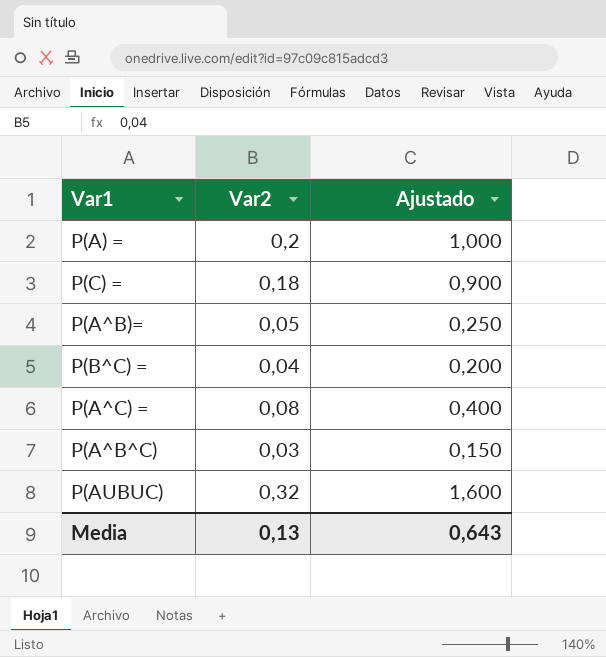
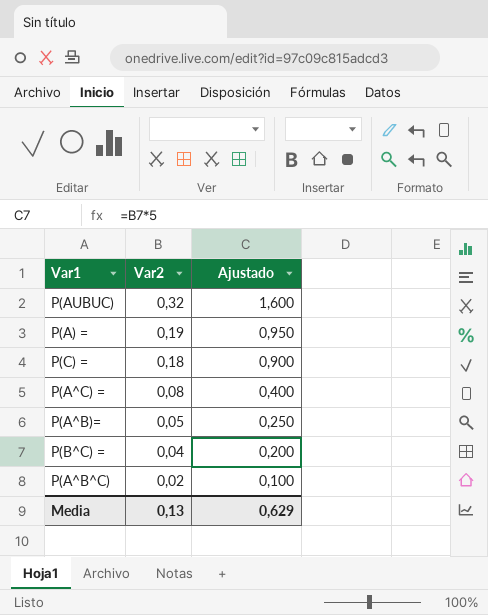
row order: none -> Var2 descending
P(A) = | Var2: 0,2 -> 0,19
P(A) = | Ajustado: 1,000 -> 0,950
P(A^B^C) | Var2: 0,03 -> 0,02
P(A^B^C) | Ajustado: 0,150 -> 0,100
Media | Ajustado: 0,643 -> 0,629

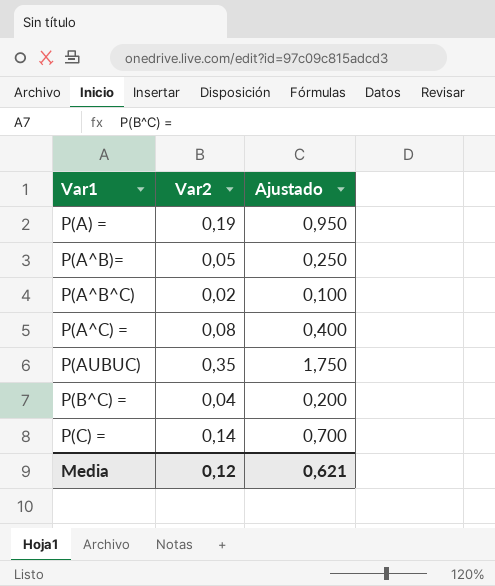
row order: Var2 descending -> Var1 ascending
P(AUBUC) | Var2: 0,32 -> 0,35
P(AUBUC) | Ajustado: 1,600 -> 1,750
P(C) = | Var2: 0,18 -> 0,14
P(C) = | Ajustado: 0,900 -> 0,700
Media | Var2: 0,13 -> 0,12
Media | Ajustado: 0,629 -> 0,621

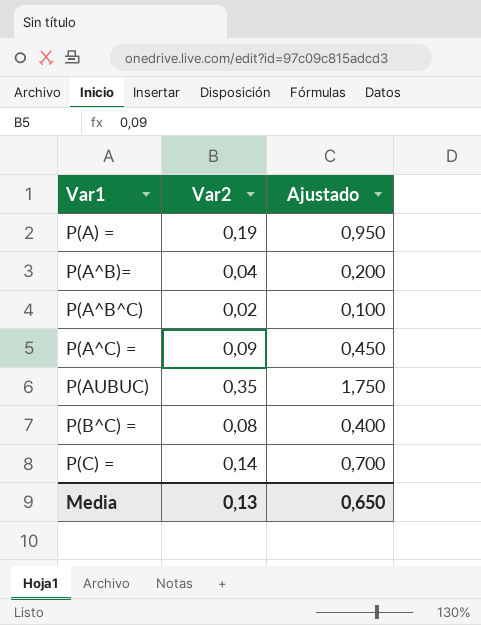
P(A^B)= | Var2: 0,05 -> 0,04
P(A^B)= | Ajustado: 0,250 -> 0,200
P(A^C) = | Var2: 0,08 -> 0,09
P(A^C) = | Ajustado: 0,400 -> 0,450
P(B^C) = | Var2: 0,04 -> 0,08
P(B^C) = | Ajustado: 0,200 -> 0,400
Media | Var2: 0,12 -> 0,13
Media | Ajustado: 0,621 -> 0,650

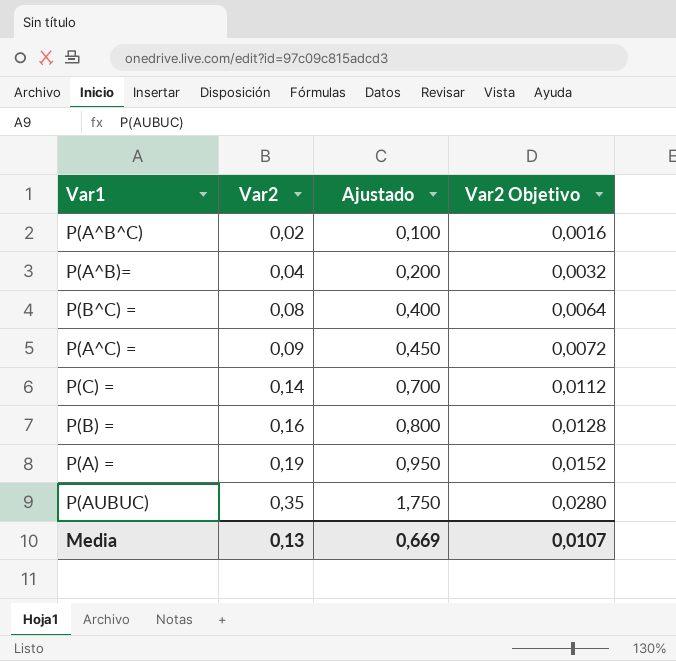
row order: Var1 ascending -> Var2 ascending
column Var2 Objetivo | formula: none -> [Var2] * 0,08
row P(B) =: none -> 0,16 | 0,800 | 0,0128
Media | Ajustado: 0,650 -> 0,669

